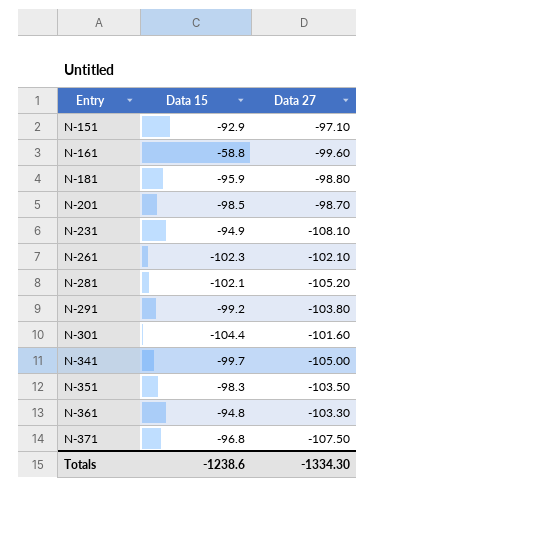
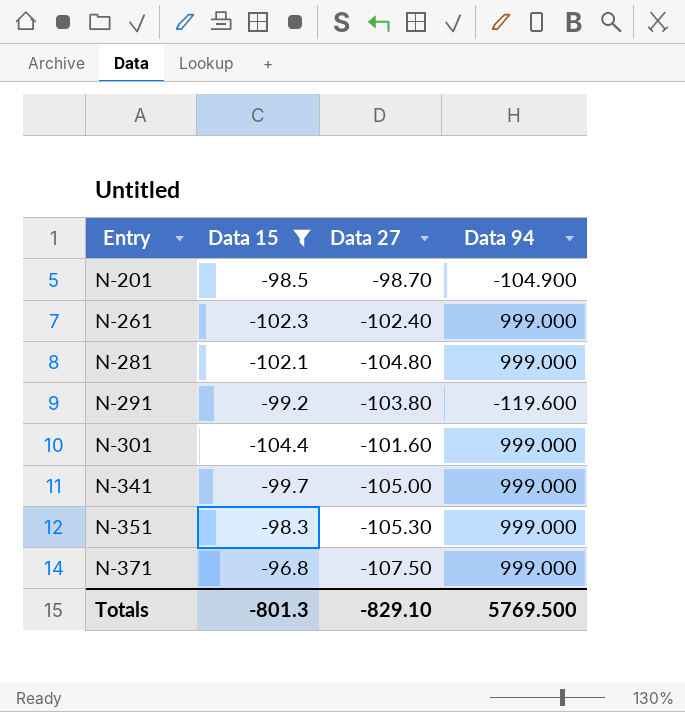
filter: none -> Data 15 <= -96.8
column Data 94 | position: none -> 4
N-261 | Data 27: -102.10 -> -102.40
N-281 | Data 27: -105.20 -> -104.80
N-351 | Data 27: -103.50 -> -105.30
Totals | Data 15: -1238.6 -> -801.3
Totals | Data 27: -1334.30 -> -829.10

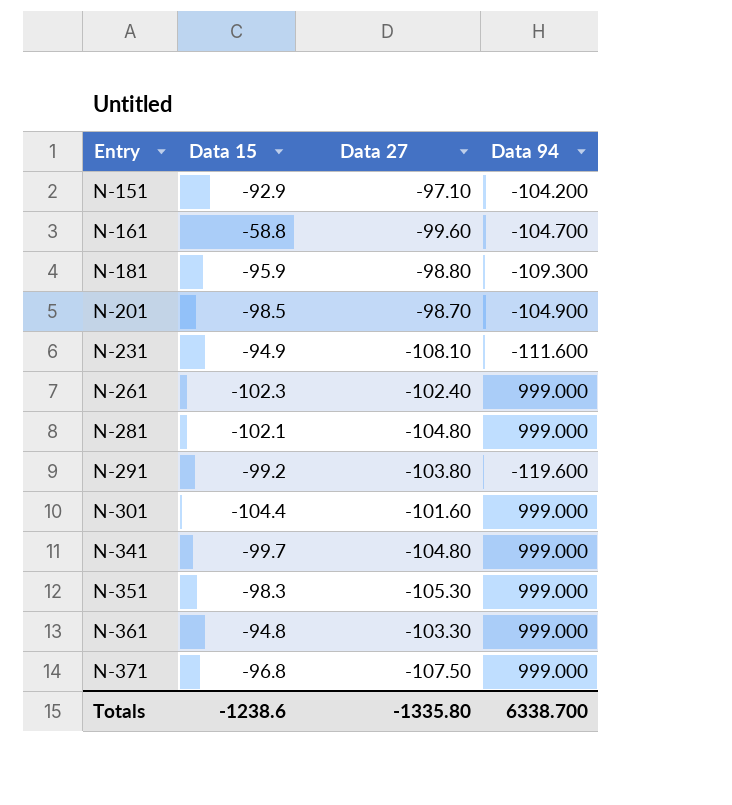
filter: Data 15 <= -96.8 -> none
N-341 | Data 27: -105.00 -> -104.80
Totals | Data 15: -801.3 -> -1238.6
Totals | Data 27: -829.10 -> -1335.80
Totals | Data 94: 5769.500 -> 6338.700

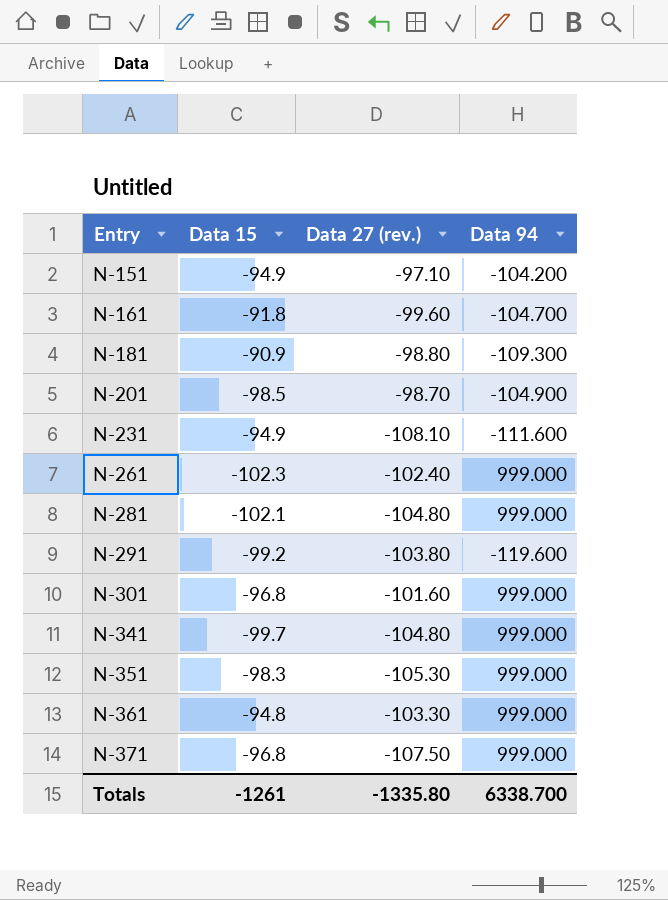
column name: Data 27 -> Data 27 (rev.)
N-151 | Data 15: -92.9 -> -94.9
N-161 | Data 15: -58.8 -> -91.8
N-181 | Data 15: -95.9 -> -90.9
N-301 | Data 15: -104.4 -> -96.8
Totals | Data 15: -1238.6 -> -1261

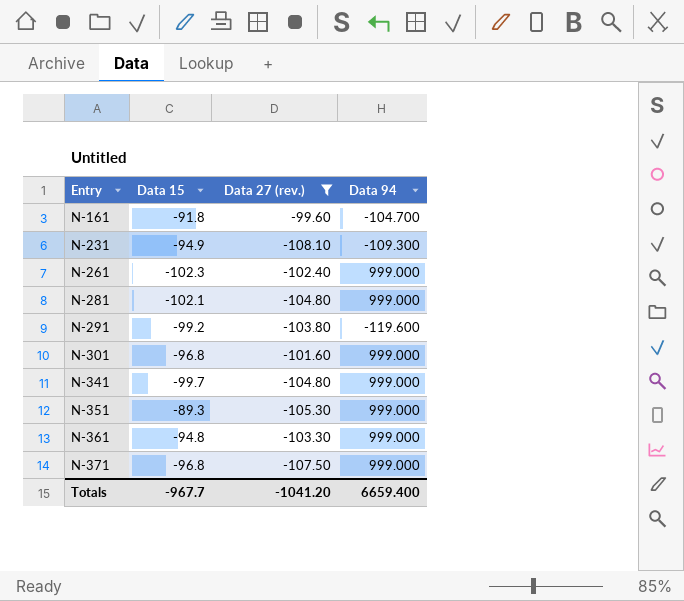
filter: none -> Data 27 (rev.) <= -99.60
N-231 | Data 94: -111.600 -> -109.300
N-351 | Data 15: -98.3 -> -89.3
Totals | Data 15: -1261 -> -967.7
Totals | Data 27 (rev.): -1335.80 -> -1041.20
Totals | Data 94: 6338.700 -> 6659.400

